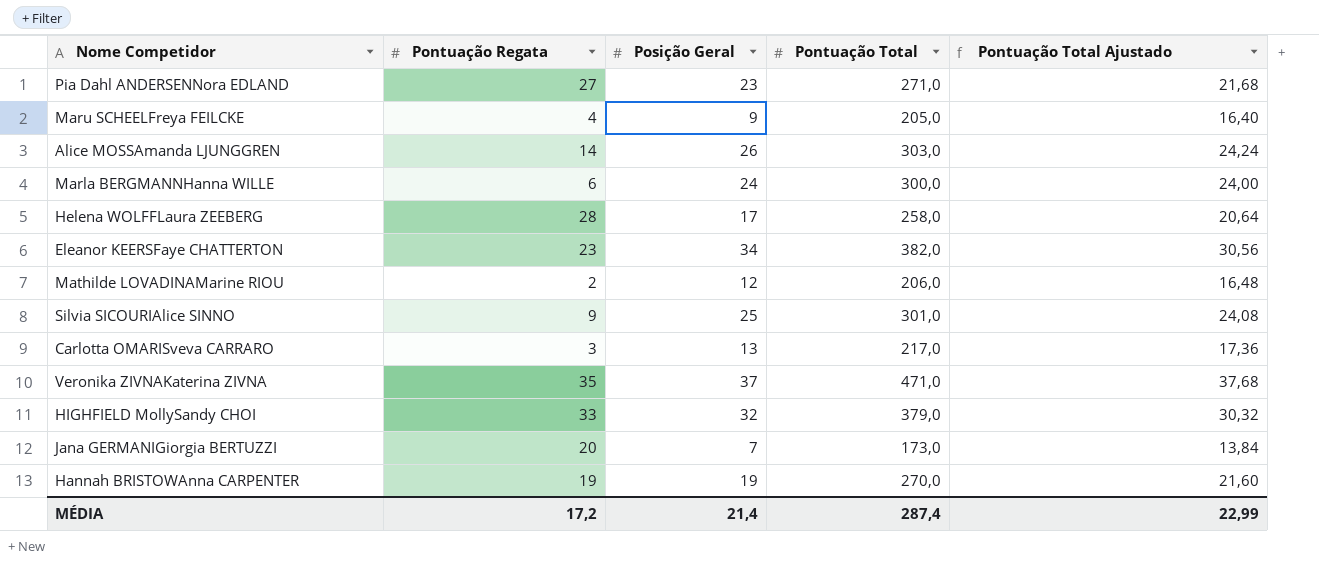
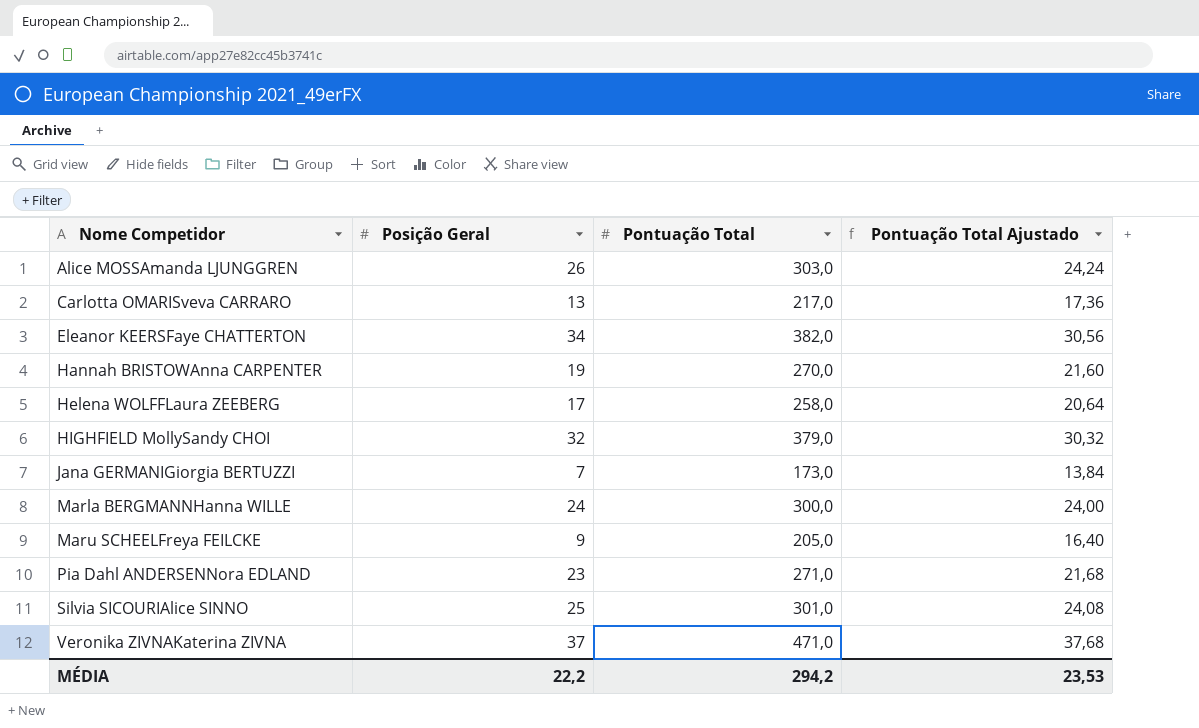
row order: none -> Nome Competidor ascending
column Pontuação Regata | position: 2 -> none
row Mathilde LOVADINAMarine RIOU: 2 | 12 | 206,0 | 16,48 -> none
MÉDIA | Posição Geral: 21,4 -> 22,2
MÉDIA | Pontuação Total: 287,4 -> 294,2
MÉDIA | Pontuação Total Ajustado: 22,99 -> 23,53

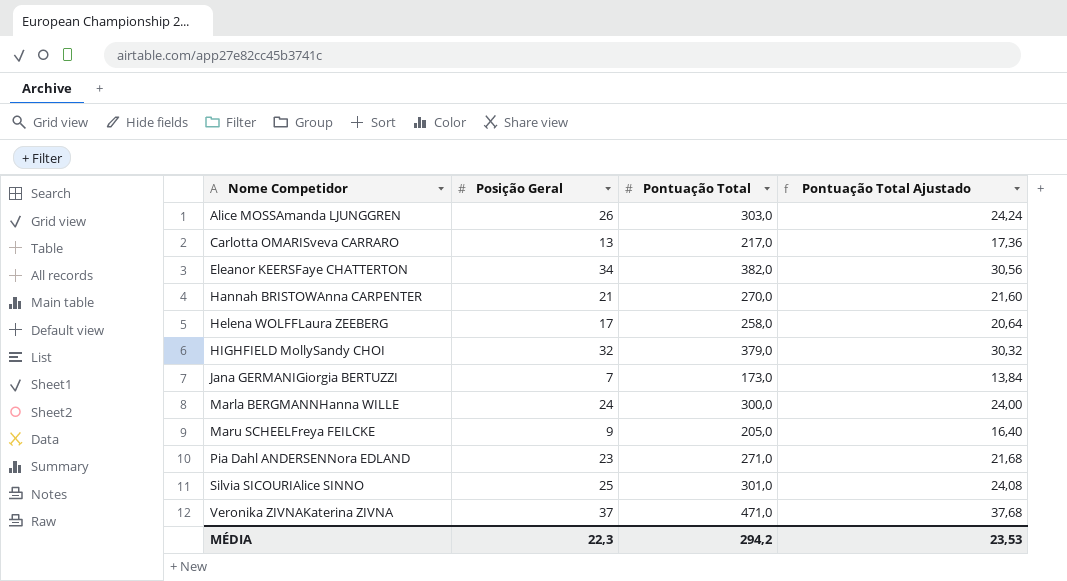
Hannah BRISTOWAnna CARPENTER | Posição Geral: 19 -> 21
MÉDIA | Posição Geral: 22,2 -> 22,3

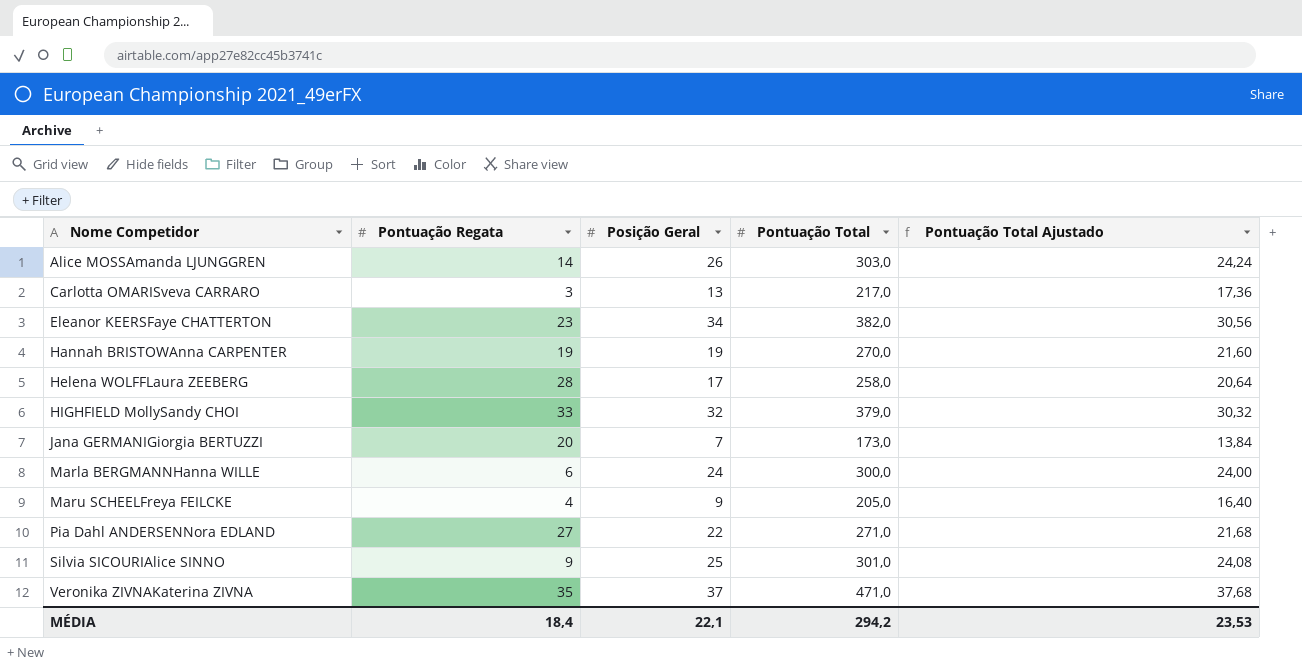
column Pontuação Regata | position: none -> 2
Hannah BRISTOWAnna CARPENTER | Posição Geral: 21 -> 19
Pia Dahl ANDERSENNora EDLAND | Posição Geral: 23 -> 22
MÉDIA | Posição Geral: 22,3 -> 22,1

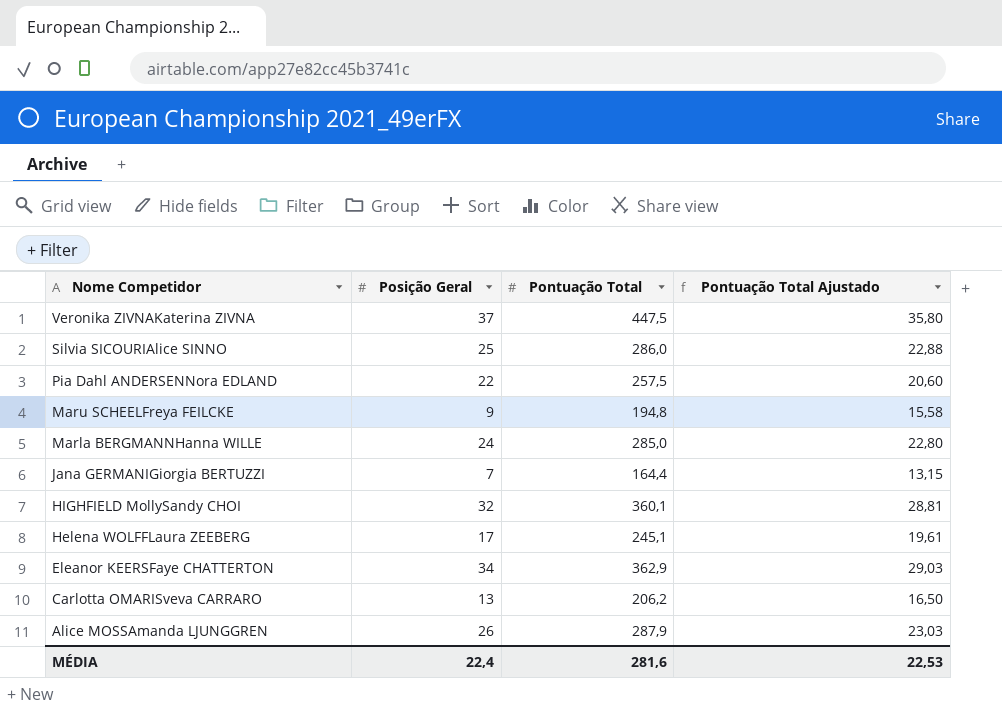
row order: Nome Competidor ascending -> Nome Competidor descending
column Pontuação Regata | position: 2 -> none
row Hannah BRISTOWAnna CARPENTER: 19 | 19 | 270,0 | 21,60 -> none
Veronika ZIVNAKaterina ZIVNA | Pontuação Total: 471,0 -> 447,5
Veronika ZIVNAKaterina ZIVNA | Pontuação Total Ajustado: 37,68 -> 35,80
Silvia SICOURIAlice SINNO | Pontuação Total: 301,0 -> 286,0
Silvia SICOURIAlice SINNO | Pontuação Total Ajustado: 24,08 -> 22,88
Pia Dahl ANDERSENNora EDLAND | Pontuação Total: 271,0 -> 257,5
Pia Dahl ANDERSENNora EDLAND | Pontuação Total Ajustado: 21,68 -> 20,60
Maru SCHEELFreya FEILCKE | Pontuação Total: 205,0 -> 194,8
Maru SCHEELFreya FEILCKE | Pontuação Total Ajustado: 16,40 -> 15,58
Marla BERGMANNHanna WILLE | Pontuação Total: 300,0 -> 285,0
Marla BERGMANNHanna WILLE | Pontuação Total Ajustado: 24,00 -> 22,80
Jana GERMANIGiorgia BERTUZZI | Pontuação Total: 173,0 -> 164,4
Jana GERMANIGiorgia BERTUZZI | Pontuação Total Ajustado: 13,84 -> 13,15
HIGHFIELD MollySandy CHOI | Pontuação Total: 379,0 -> 360,1
HIGHFIELD MollySandy CHOI | Pontuação Total Ajustado: 30,32 -> 28,81
Helena WOLFFLaura ZEEBERG | Pontuação Total: 258,0 -> 245,1
Helena WOLFFLaura ZEEBERG | Pontuação Total Ajustado: 20,64 -> 19,61
Eleanor KEERSFaye CHATTERTON | Pontuação Total: 382,0 -> 362,9
Eleanor KEERSFaye CHATTERTON | Pontuação Total Ajustado: 30,56 -> 29,03
Carlotta OMARISveva CARRARO | Pontuação Total: 217,0 -> 206,2
Carlotta OMARISveva CARRARO | Pontuação Total Ajustado: 17,36 -> 16,50
Alice MOSSAmanda LJUNGGREN | Pontuação Total: 303,0 -> 287,9
Alice MOSSAmanda LJUNGGREN | Pontuação Total Ajustado: 24,24 -> 23,03
MÉDIA | Posição Geral: 22,1 -> 22,4
MÉDIA | Pontuação Total: 294,2 -> 281,6
MÉDIA | Pontuação Total Ajustado: 23,53 -> 22,53

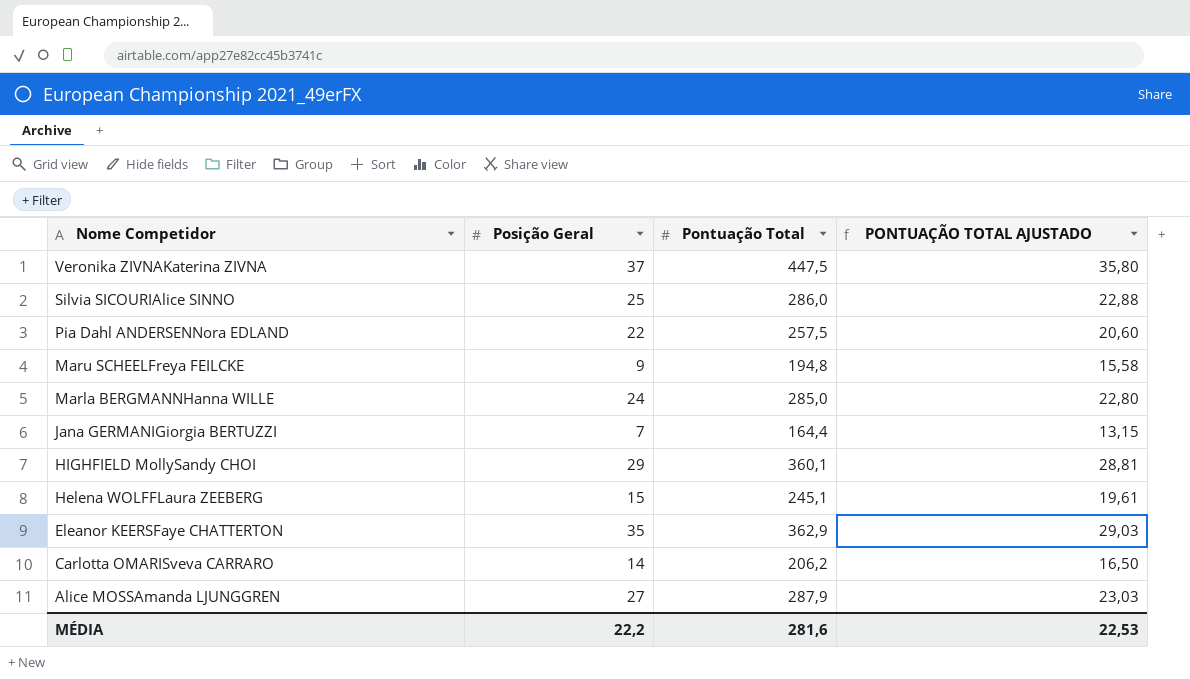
column name: Pontuação Total Ajustado -> PONTUAÇÃO TOTAL AJUSTADO
HIGHFIELD MollySandy CHOI | Posição Geral: 32 -> 29
Helena WOLFFLaura ZEEBERG | Posição Geral: 17 -> 15
Eleanor KEERSFaye CHATTERTON | Posição Geral: 34 -> 35
Carlotta OMARISveva CARRARO | Posição Geral: 13 -> 14
Alice MOSSAmanda LJUNGGREN | Posição Geral: 26 -> 27
MÉDIA | Posição Geral: 22,4 -> 22,2

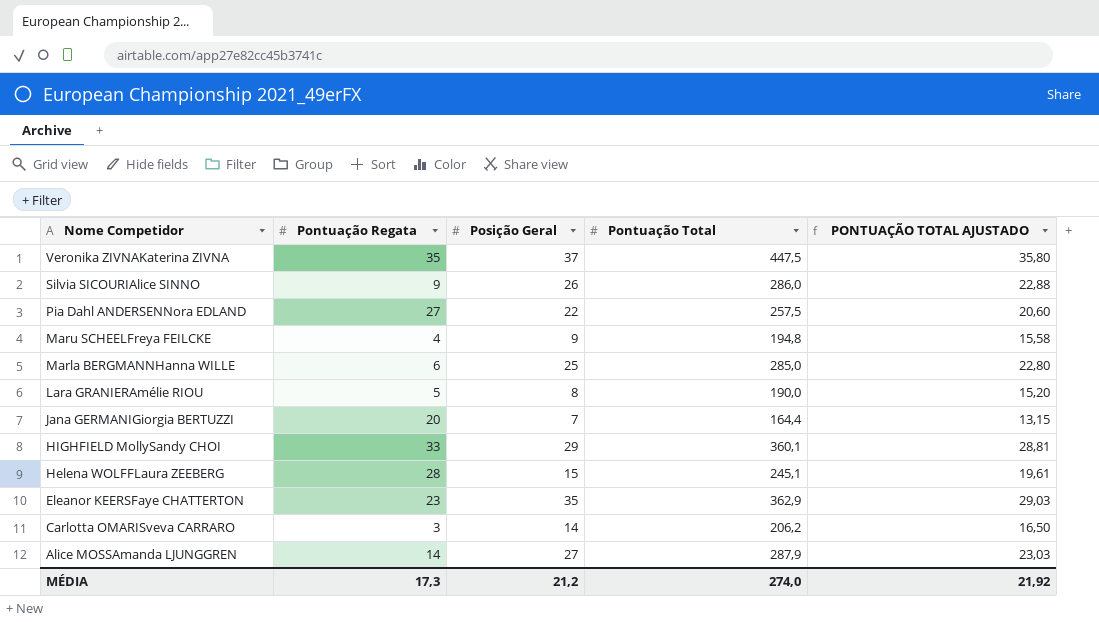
column Pontuação Regata | position: none -> 2
Silvia SICOURIAlice SINNO | Posição Geral: 25 -> 26
Marla BERGMANNHanna WILLE | Posição Geral: 24 -> 25
row Lara GRANIERAmélie RIOU: none -> 5 | 8 | 190,0 | 15,20
MÉDIA | Posição Geral: 22,2 -> 21,2
MÉDIA | Pontuação Total: 281,6 -> 274,0
MÉDIA | PONTUAÇÃO TOTAL AJUSTADO: 22,53 -> 21,92

